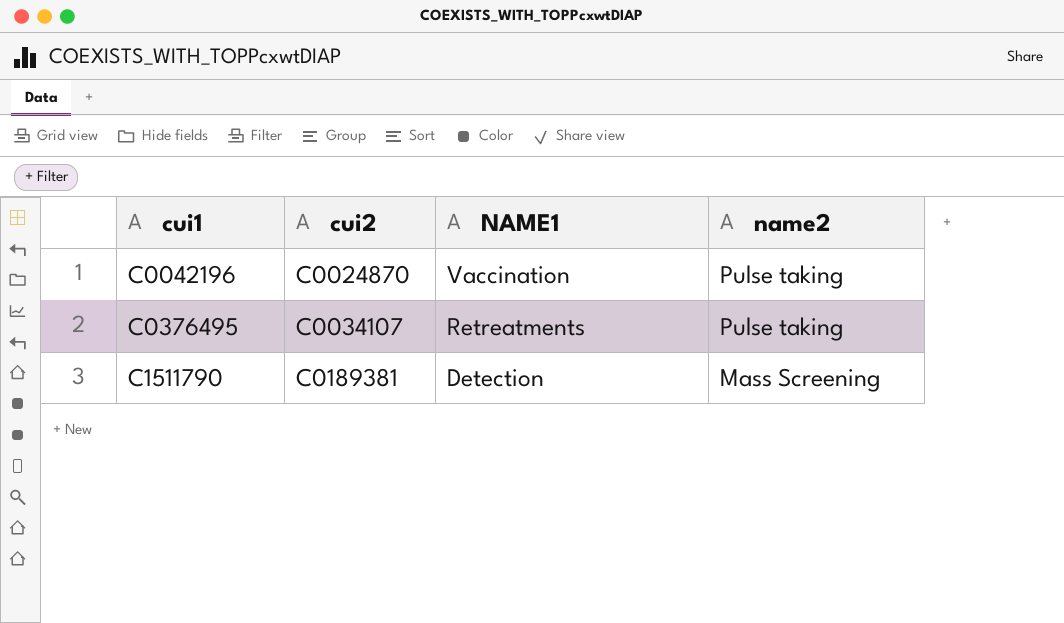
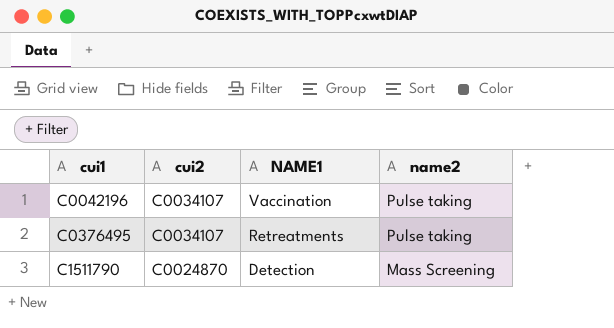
C0042196 | cui2: C0024870 -> C0034107
C1511790 | cui2: C0189381 -> C0024870

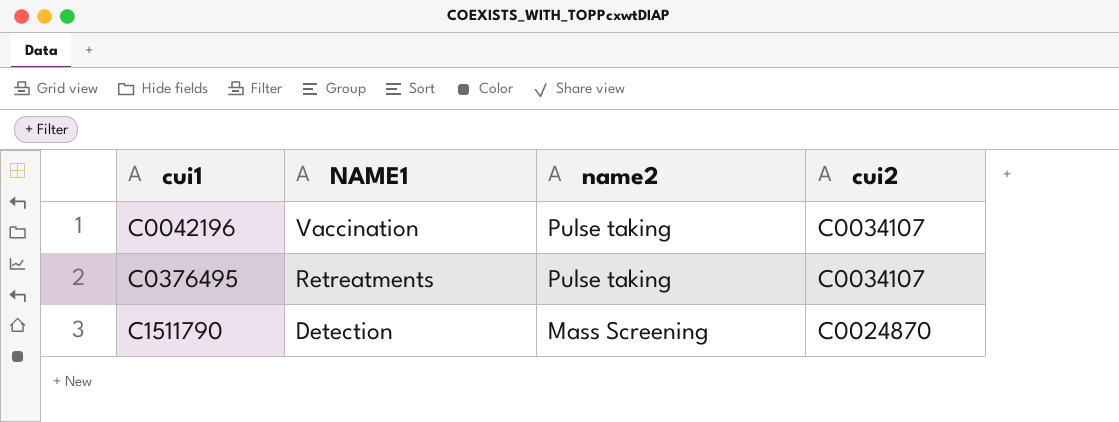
column cui2 | position: 2 -> 4

